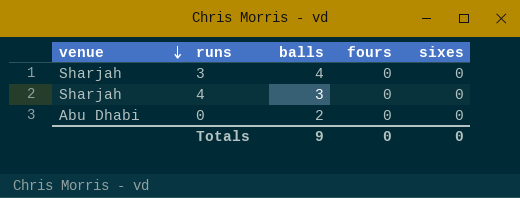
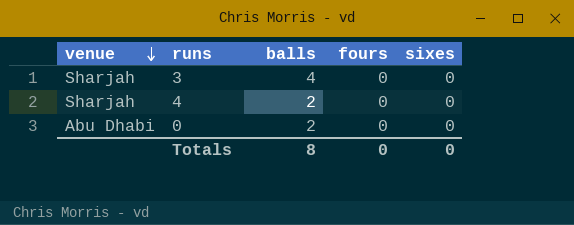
4 | balls: 3 -> 2
Totals | balls: 9 -> 8

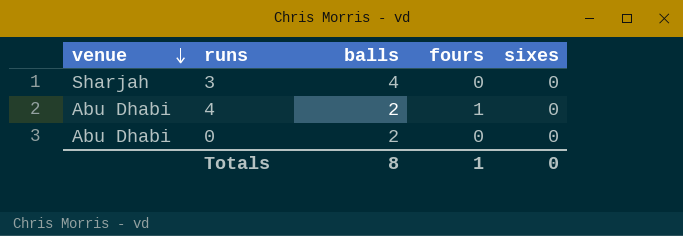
4 | venue: Sharjah -> Abu Dhabi
4 | fours: 0 -> 1
Totals | fours: 0 -> 1

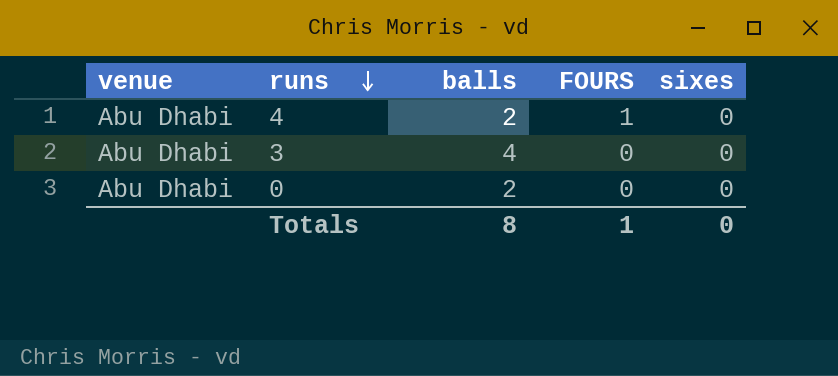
row order: venue descending -> runs descending
column name: fours -> FOURS
3 | venue: Sharjah -> Abu Dhabi

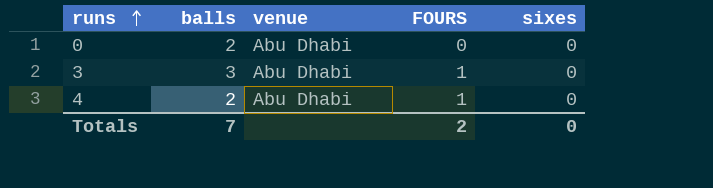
row order: runs descending -> runs ascending
column venue | position: 1 -> 3
3 | balls: 4 -> 3
3 | FOURS: 0 -> 1
Totals | balls: 8 -> 7
Totals | FOURS: 1 -> 2

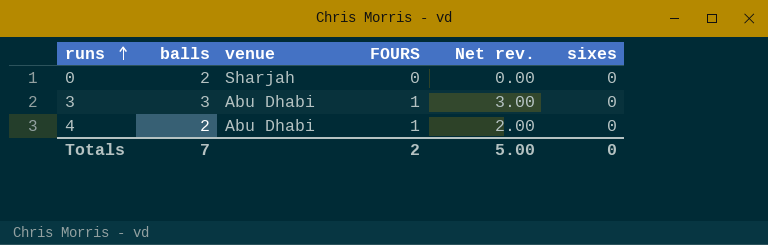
column Net rev. | formula: none -> [balls] * [FOURS]
0 | venue: Abu Dhabi -> Sharjah

